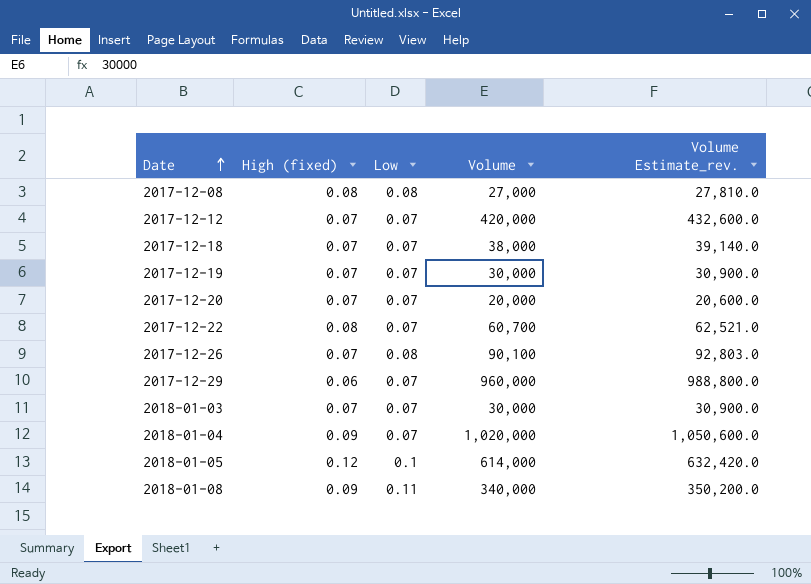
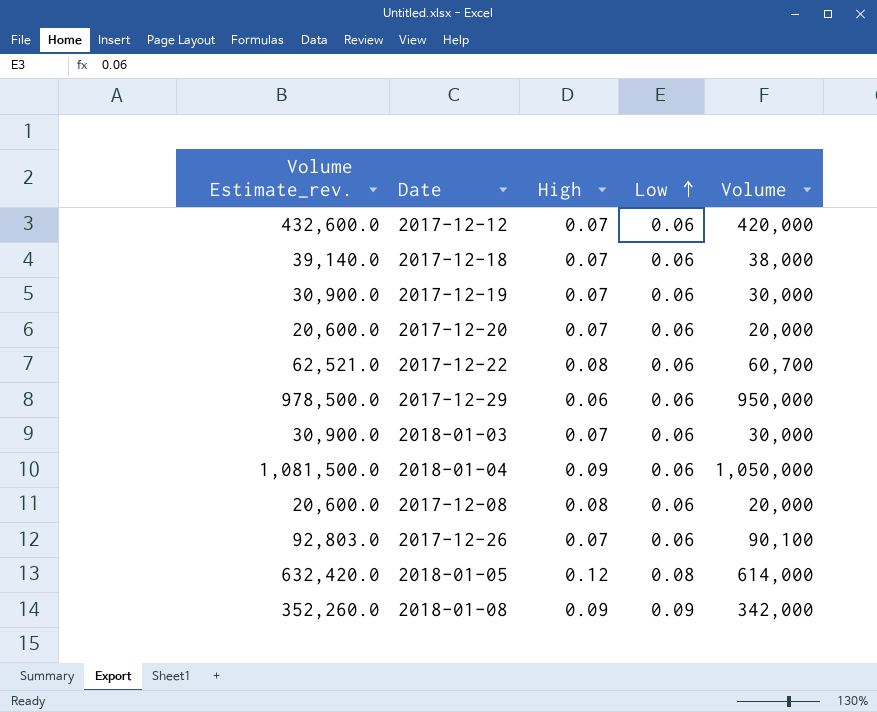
row order: Date ascending -> Low ascending
column Volume Estimate_rev. | position: 5 -> 1
column name: High (fixed) -> High
2017-12-12 | Low: 0.07 -> 0.06
2017-12-18 | Low: 0.07 -> 0.06
2017-12-19 | Low: 0.07 -> 0.06
2017-12-20 | Low: 0.07 -> 0.06
2017-12-22 | Low: 0.07 -> 0.06
2017-12-29 | Volume Estimate_rev.: 988,800.0 -> 978,500.0
2017-12-29 | Low: 0.07 -> 0.06
2017-12-29 | Volume: 960,000 -> 950,000
2018-01-03 | Low: 0.07 -> 0.06
2018-01-04 | Volume Estimate_rev.: 1,050,600.0 -> 1,081,500.0
2018-01-04 | Low: 0.07 -> 0.06
2018-01-04 | Volume: 1,020,000 -> 1,050,000
2017-12-08 | Volume Estimate_rev.: 27,810.0 -> 20,600.0
2017-12-08 | Low: 0.08 -> 0.06
2017-12-08 | Volume: 27,000 -> 20,000
2017-12-26 | Low: 0.08 -> 0.06
2018-01-05 | Low: 0.1 -> 0.08
2018-01-08 | Volume Estimate_rev.: 350,200.0 -> 352,260.0
2018-01-08 | Low: 0.11 -> 0.09
2018-01-08 | Volume: 340,000 -> 342,000

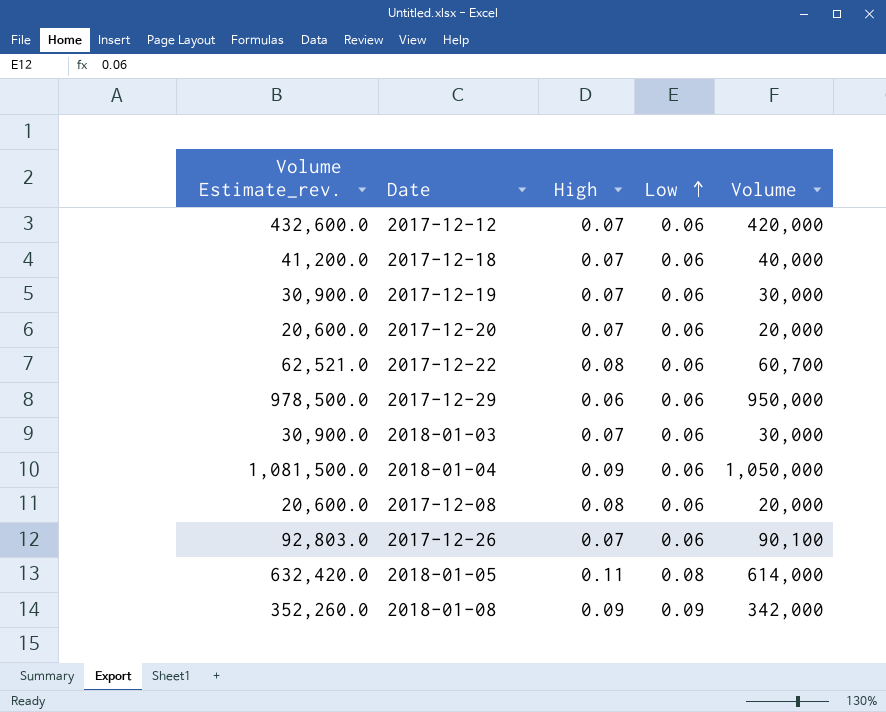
2017-12-18 | Volume Estimate_rev.: 39,140.0 -> 41,200.0
2017-12-18 | Volume: 38,000 -> 40,000
2018-01-05 | High: 0.12 -> 0.11

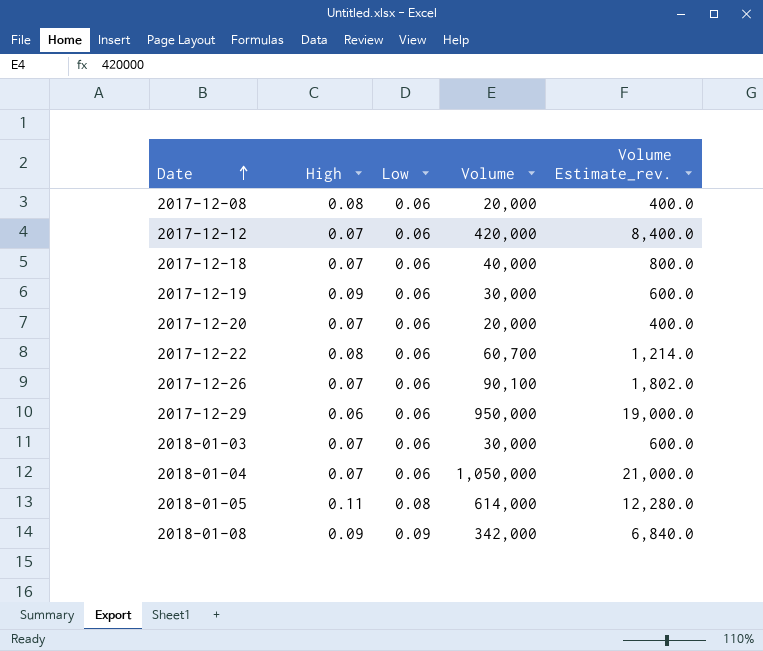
row order: Low ascending -> Date ascending
column Volume Estimate_rev. | formula: [Volume] * 1.03 -> [Volume] * 0.02
column Volume Estimate_rev. | position: 1 -> 5
2017-12-19 | High: 0.07 -> 0.09
2018-01-04 | High: 0.09 -> 0.07

